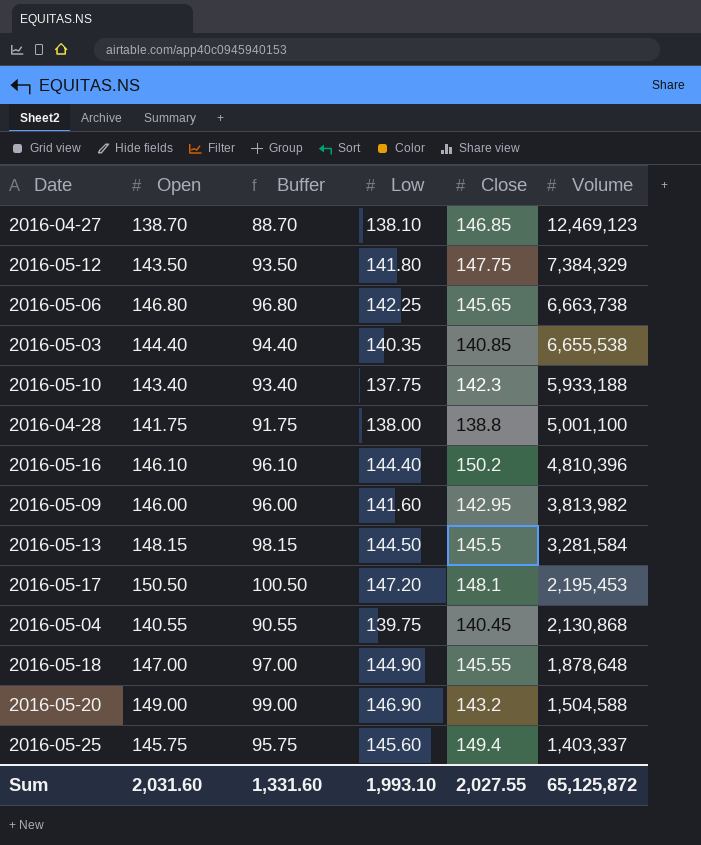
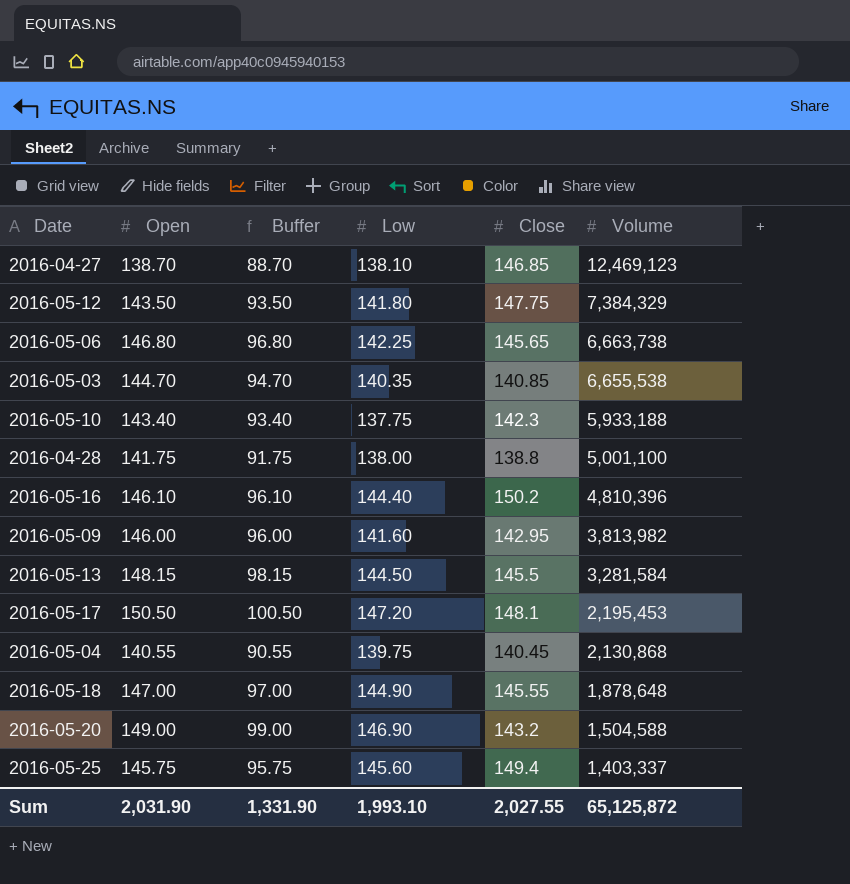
2016-05-03 | Open: 144.40 -> 144.70
2016-05-03 | Buffer: 94.40 -> 94.70
Sum | Open: 2,031.60 -> 2,031.90
Sum | Buffer: 1,331.60 -> 1,331.90

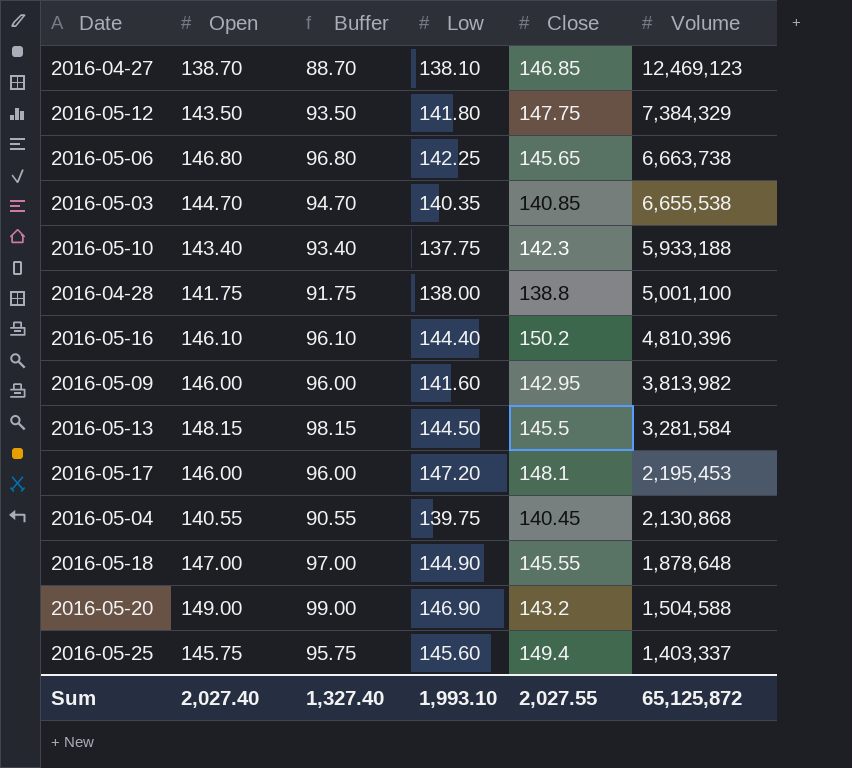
2016-05-17 | Open: 150.50 -> 146.00
2016-05-17 | Buffer: 100.50 -> 96.00
Sum | Open: 2,031.90 -> 2,027.40
Sum | Buffer: 1,331.90 -> 1,327.40

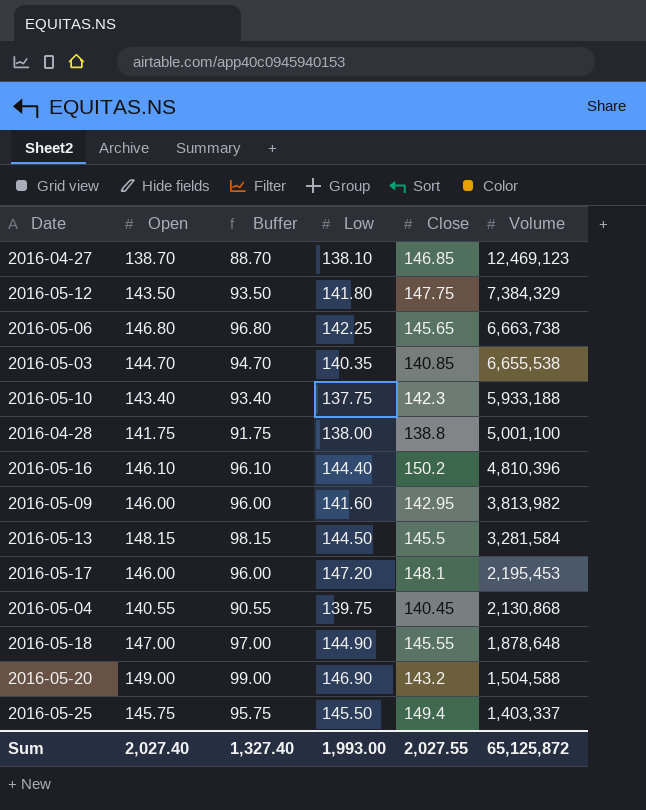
2016-05-25 | Low: 145.60 -> 145.50
Sum | Low: 1,993.10 -> 1,993.00

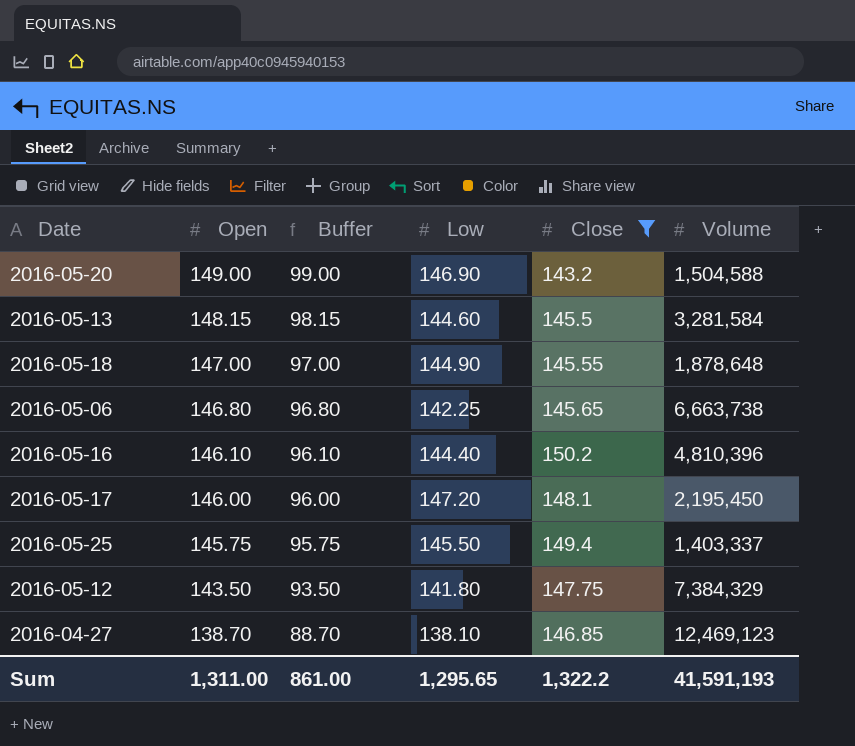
filter: none -> Close >= 143.2
row order: Volume descending -> Open descending
2016-05-13 | Low: 144.50 -> 144.60
2016-05-17 | Volume: 2,195,453 -> 2,195,450
Sum | Open: 2,027.40 -> 1,311.00
Sum | Buffer: 1,327.40 -> 861.00
Sum | Low: 1,993.00 -> 1,295.65
Sum | Close: 2,027.55 -> 1,322.2
Sum | Volume: 65,125,872 -> 41,591,193

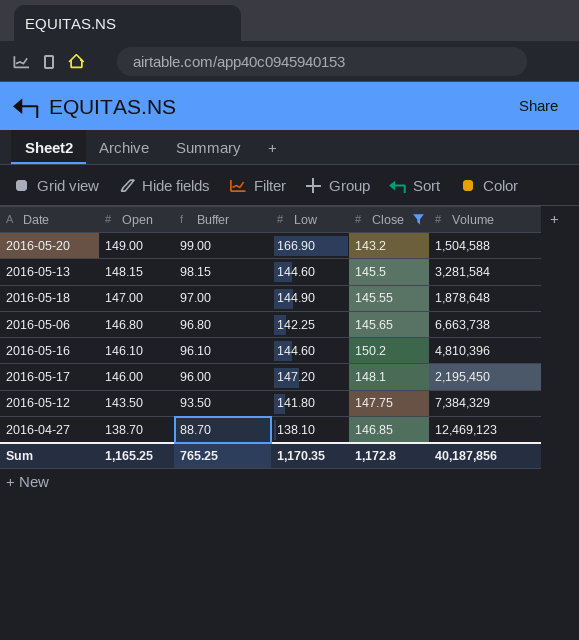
row 2016-05-25: 145.75 | 95.75 | 145.50 | 149.4 | 1,403,337 -> none
2016-05-20 | Low: 146.90 -> 166.90
2016-05-16 | Low: 144.40 -> 144.60
Sum | Open: 1,311.00 -> 1,165.25
Sum | Buffer: 861.00 -> 765.25
Sum | Low: 1,295.65 -> 1,170.35
Sum | Close: 1,322.2 -> 1,172.8
Sum | Volume: 41,591,193 -> 40,187,856

